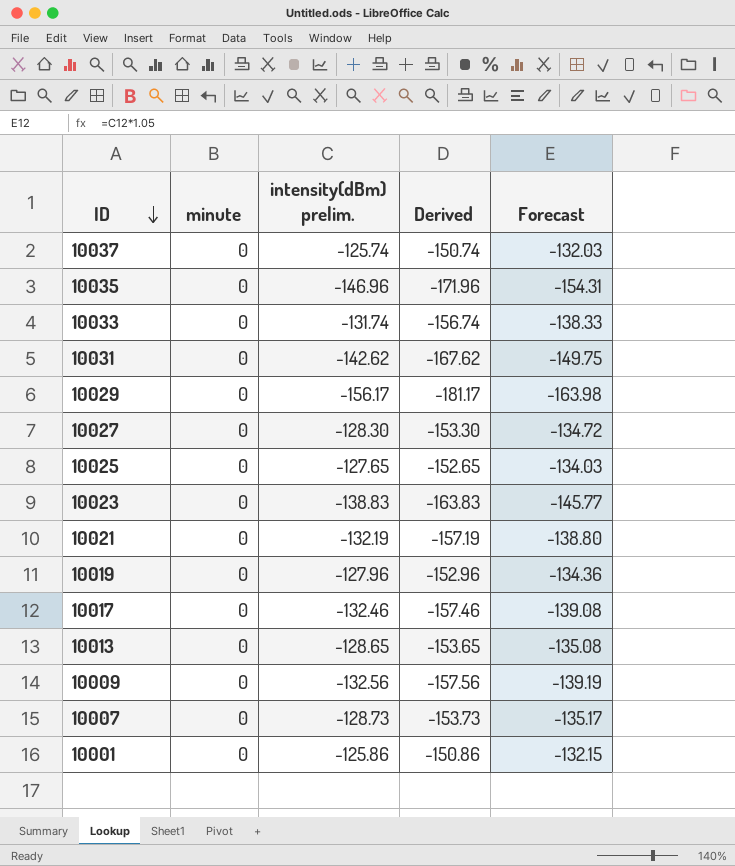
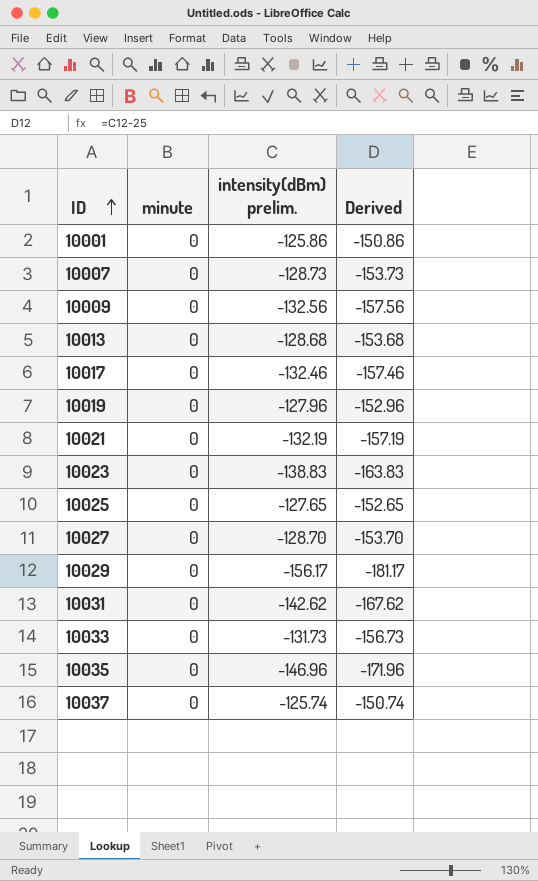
row order: ID descending -> ID ascending
column Forecast | formula: [intensity(dBm) prelim.] * 1.05 -> none
10013 | intensity(dBm) prelim.: -128.65 -> -128.68
10013 | Derived: -153.65 -> -153.68
10027 | intensity(dBm) prelim.: -128.30 -> -128.70
10027 | Derived: -153.30 -> -153.70
10033 | intensity(dBm) prelim.: -131.74 -> -131.73
10033 | Derived: -156.74 -> -156.73

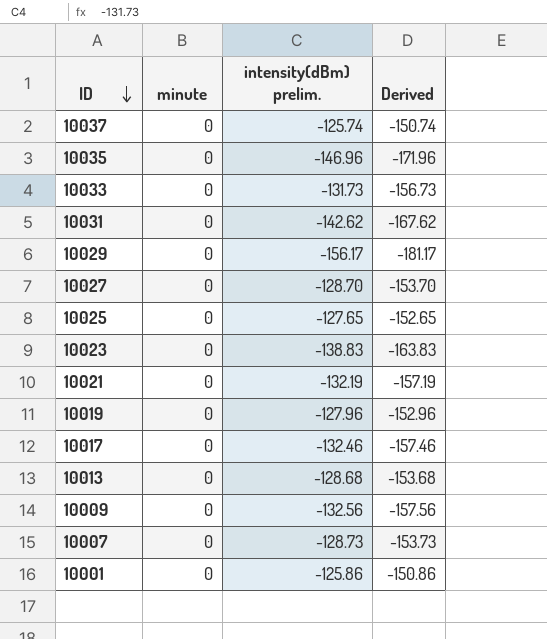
row order: ID ascending -> ID descending

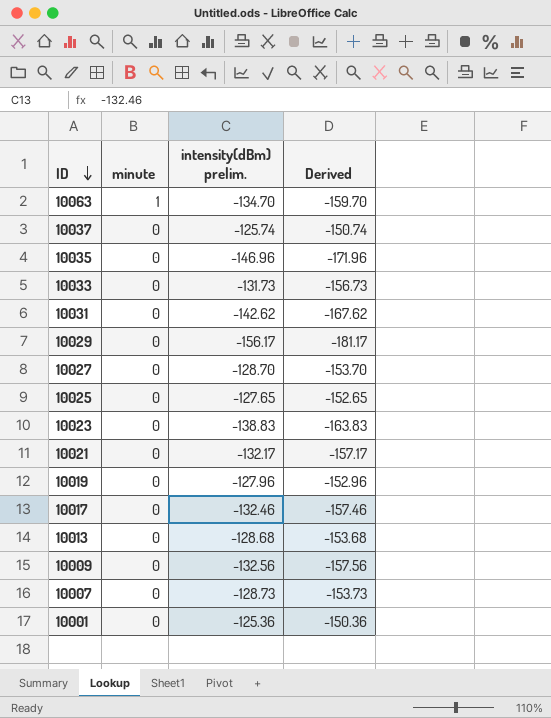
row 10063: none -> 1 | -134.70 | -159.70
10021 | intensity(dBm) prelim.: -132.19 -> -132.17
10021 | Derived: -157.19 -> -157.17
10001 | intensity(dBm) prelim.: -125.86 -> -125.36
10001 | Derived: -150.86 -> -150.36

